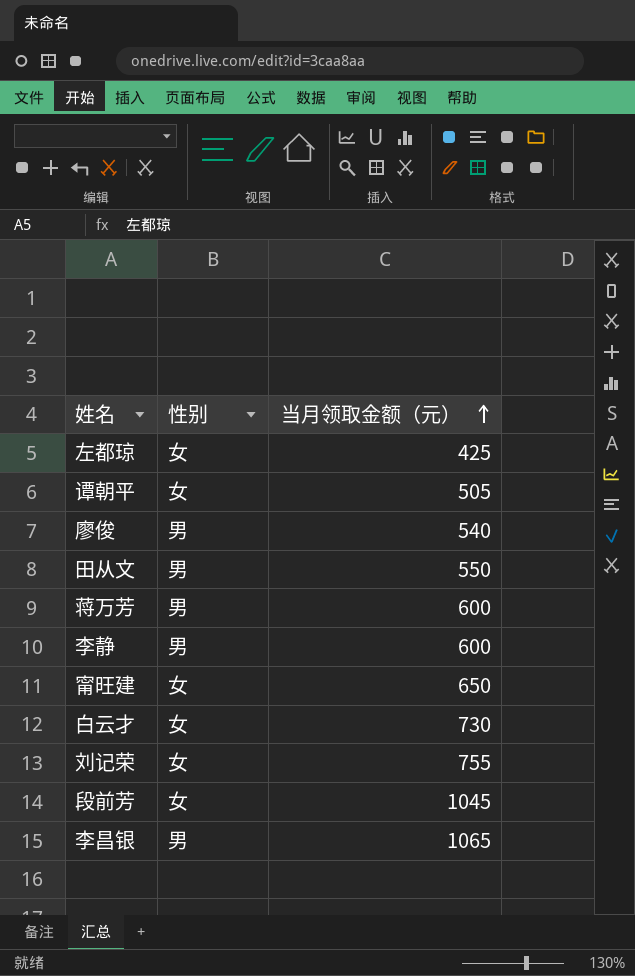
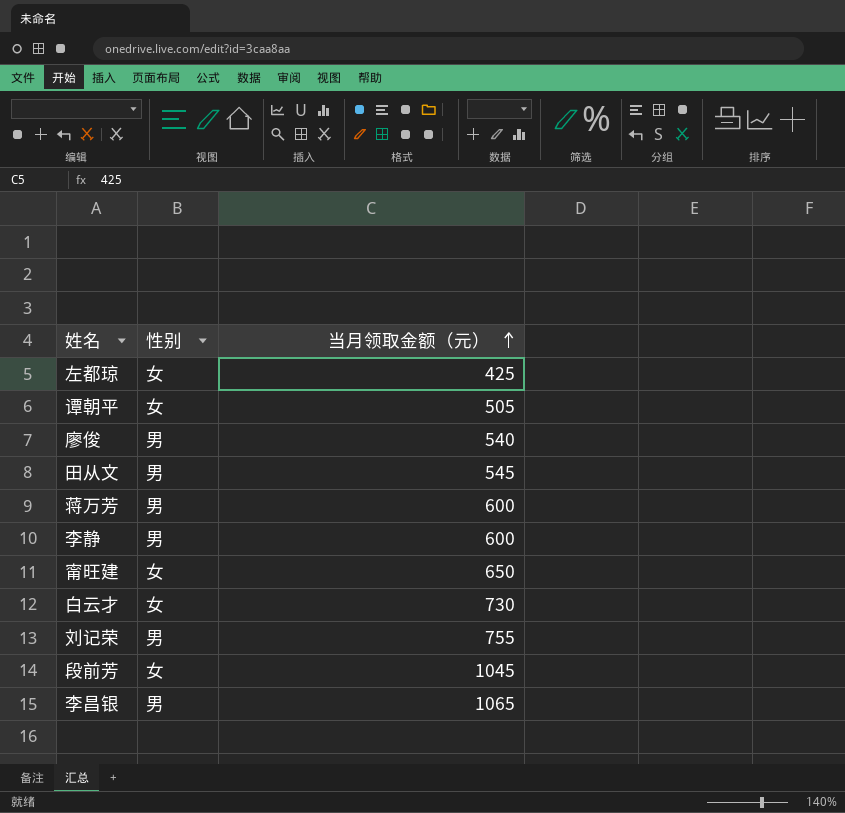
田从文 | 当月领取金额（元）: 550 -> 545
刘记荣 | 性别: 女 -> 男

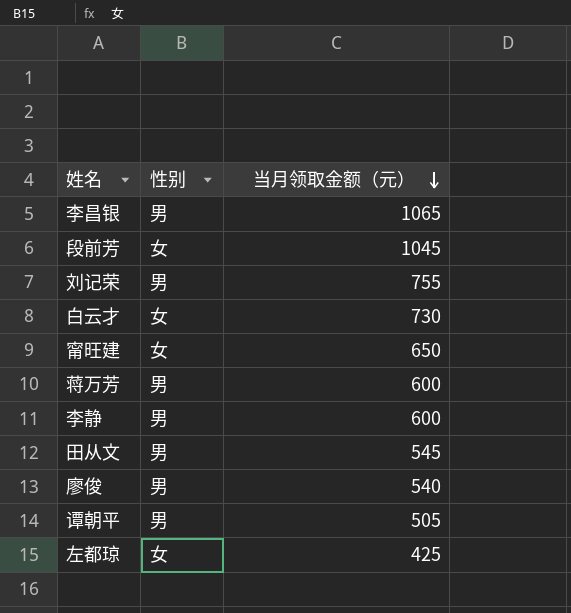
row order: 当月领取金额（元） ascending -> 当月领取金额（元） descending
谭朝平 | 性别: 女 -> 男

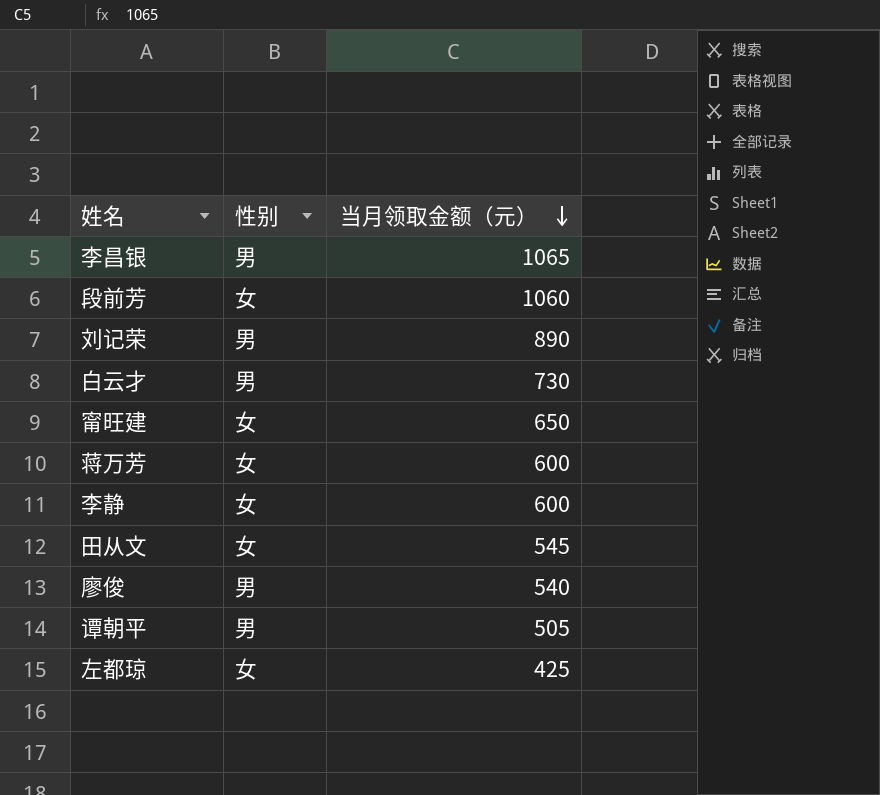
段前芳 | 当月领取金额（元）: 1045 -> 1060
刘记荣 | 当月领取金额（元）: 755 -> 890
白云才 | 性别: 女 -> 男
蒋万芳 | 性别: 男 -> 女
李静 | 性别: 男 -> 女
田从文 | 性别: 男 -> 女

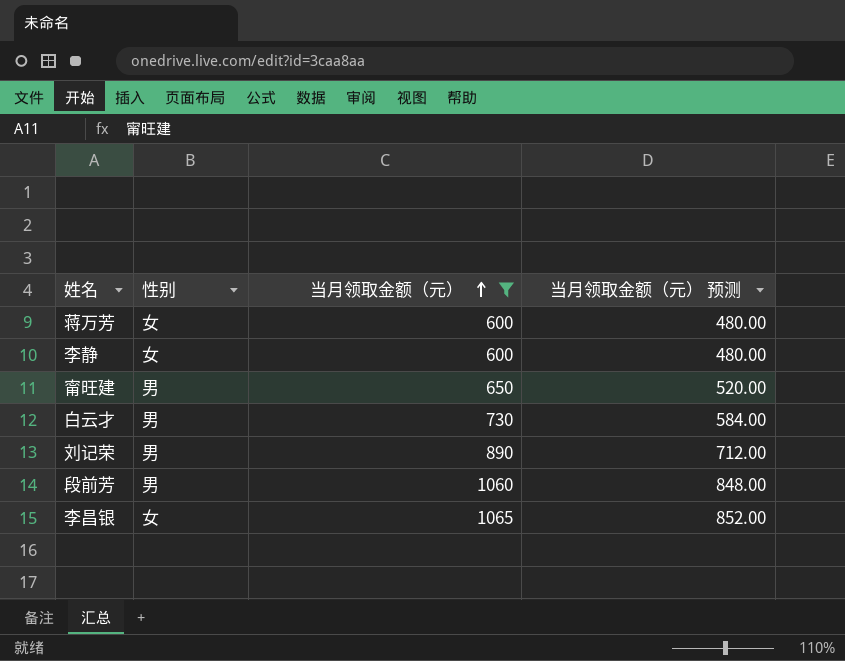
filter: none -> 当月领取金额（元） >= 600
row order: 当月领取金额（元） descending -> 当月领取金额（元） ascending
column 当月领取金额（元） 预测 | formula: none -> [当月领取金额（元）] * 0.8
甯旺建 | 性别: 女 -> 男
段前芳 | 性别: 女 -> 男
李昌银 | 性别: 男 -> 女

